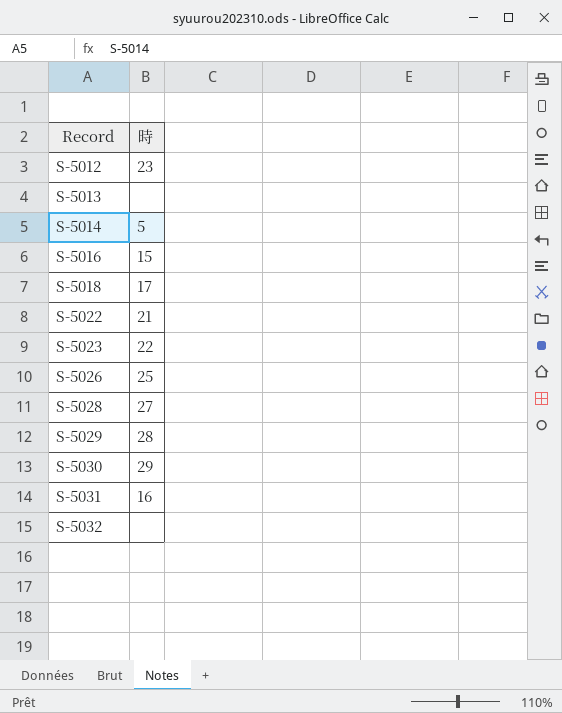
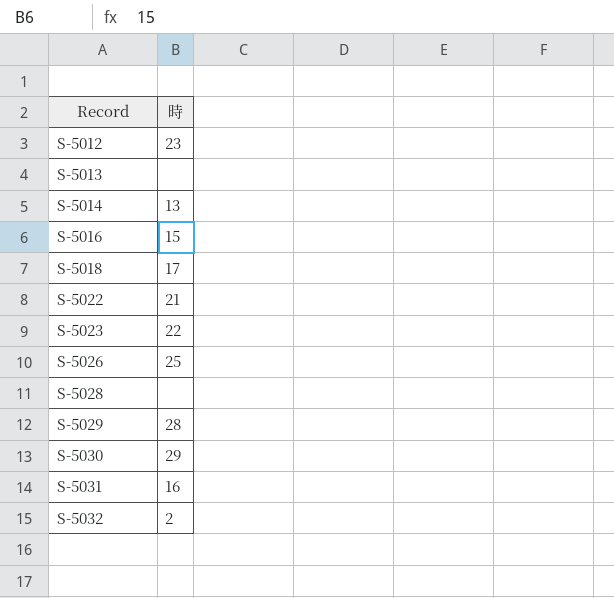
S-5014 | 時: 5 -> 13
S-5028 | 時: 27 -> none
S-5032 | 時: none -> 2

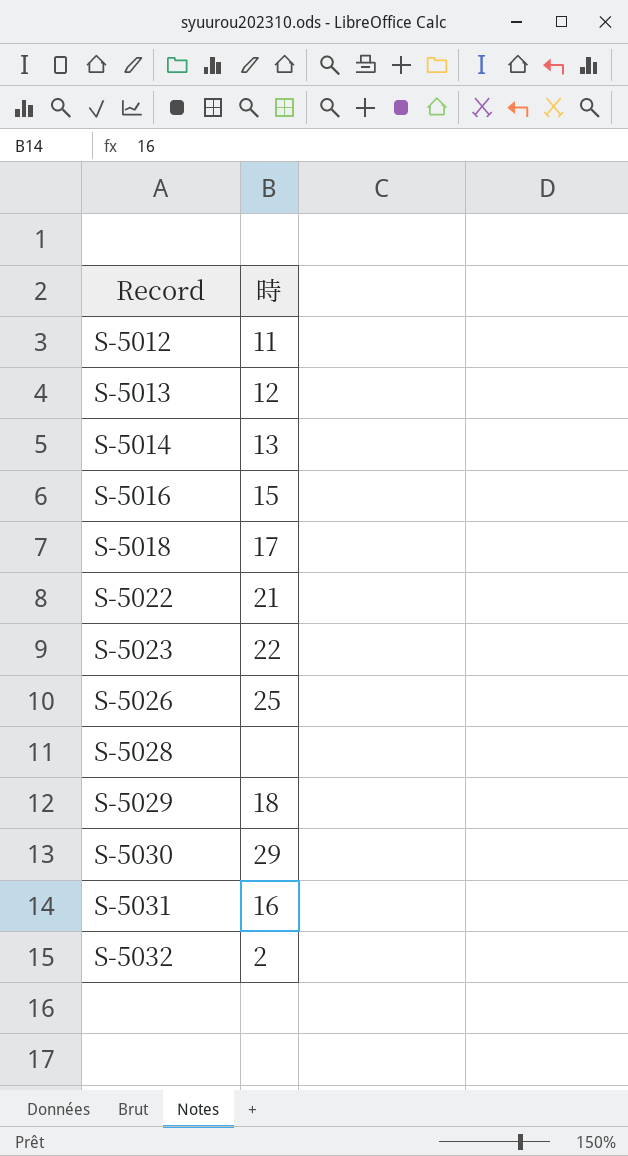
S-5012 | 時: 23 -> 11
S-5013 | 時: none -> 12
S-5029 | 時: 28 -> 18

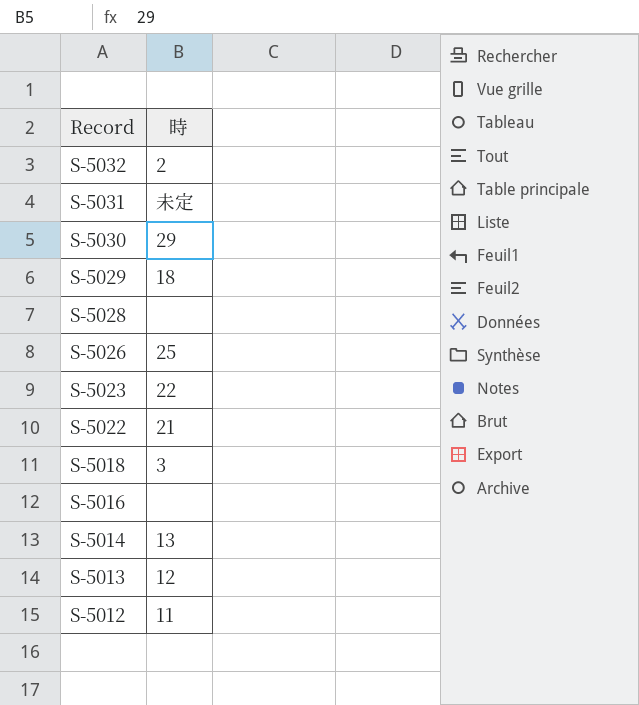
row order: Record ascending -> Record descending
S-5031 | 時: 16 -> 未定
S-5018 | 時: 17 -> 3
S-5016 | 時: 15 -> none

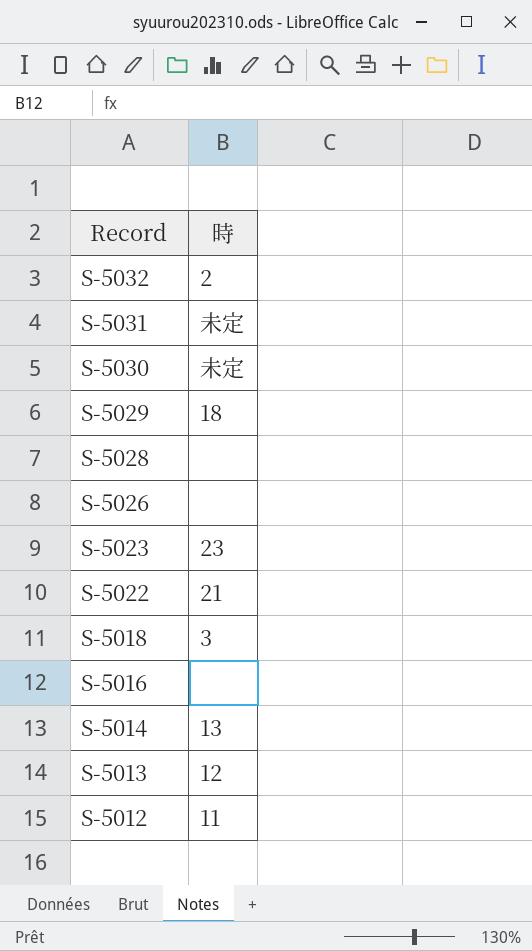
S-5030 | 時: 29 -> 未定
S-5026 | 時: 25 -> none
S-5023 | 時: 22 -> 23

